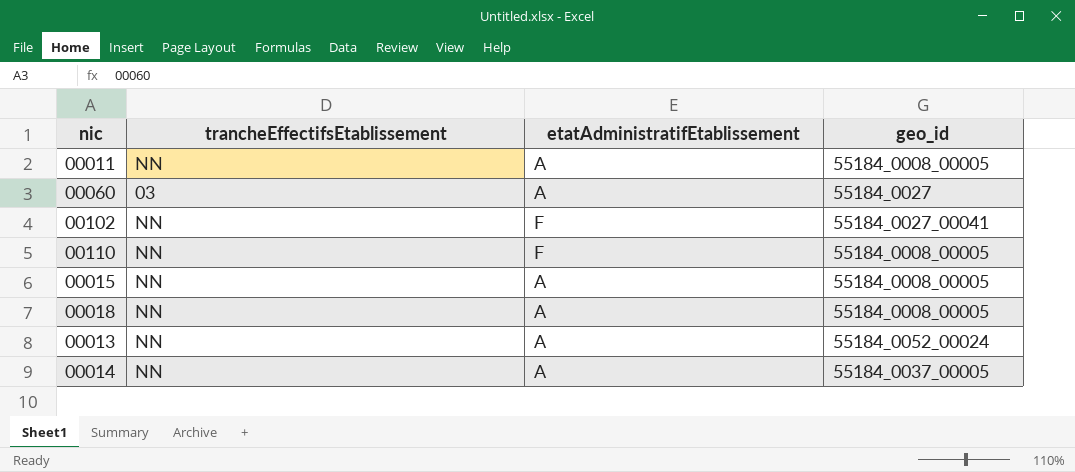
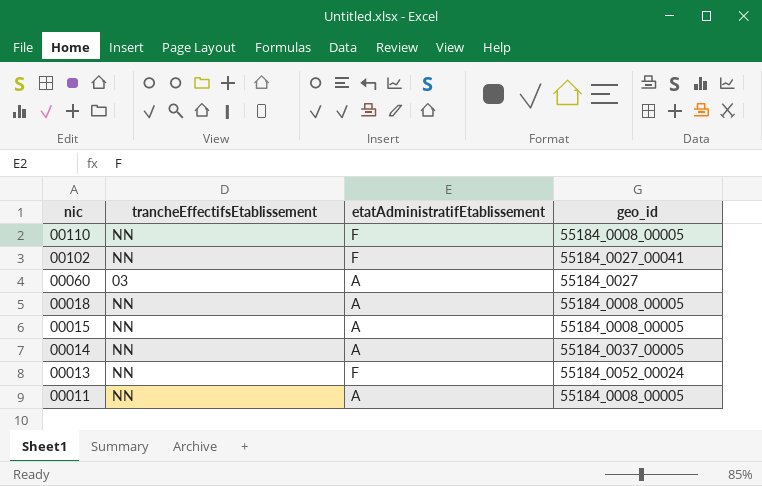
row order: none -> nic descending
00013 | etatAdministratifEtablissement: A -> F

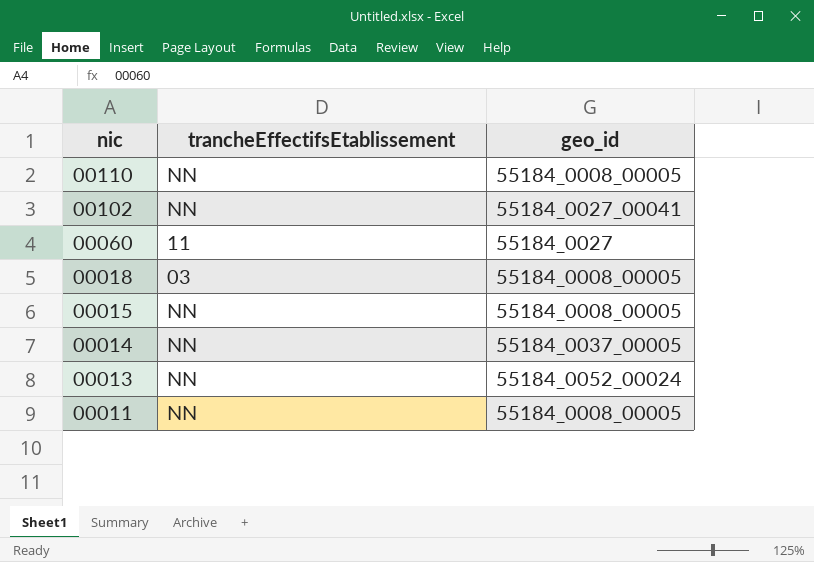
column etatAdministratifEtablissement | position: 3 -> none
00060 | trancheEffectifsEtablissement: 03 -> 11
00018 | trancheEffectifsEtablissement: NN -> 03

